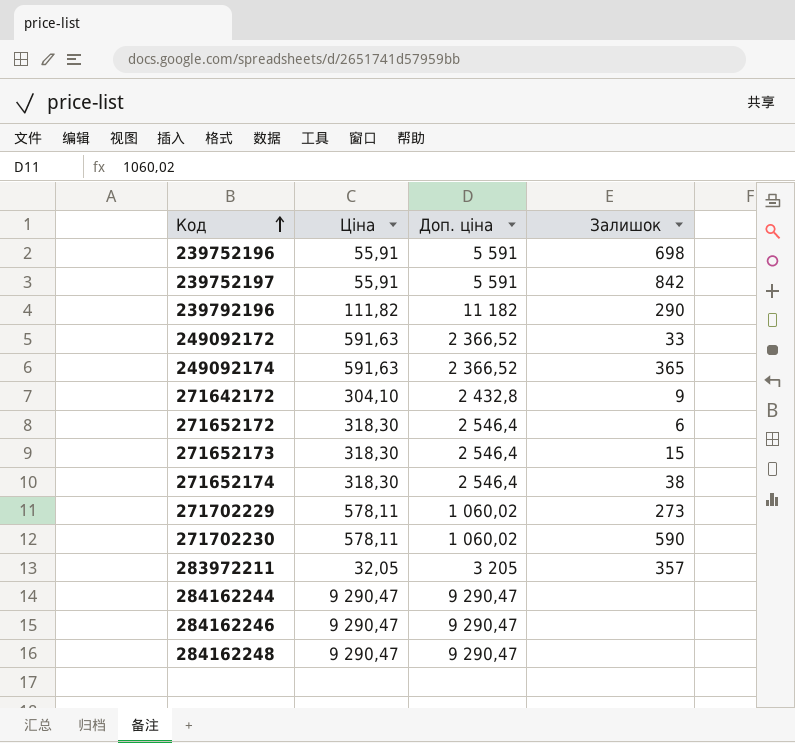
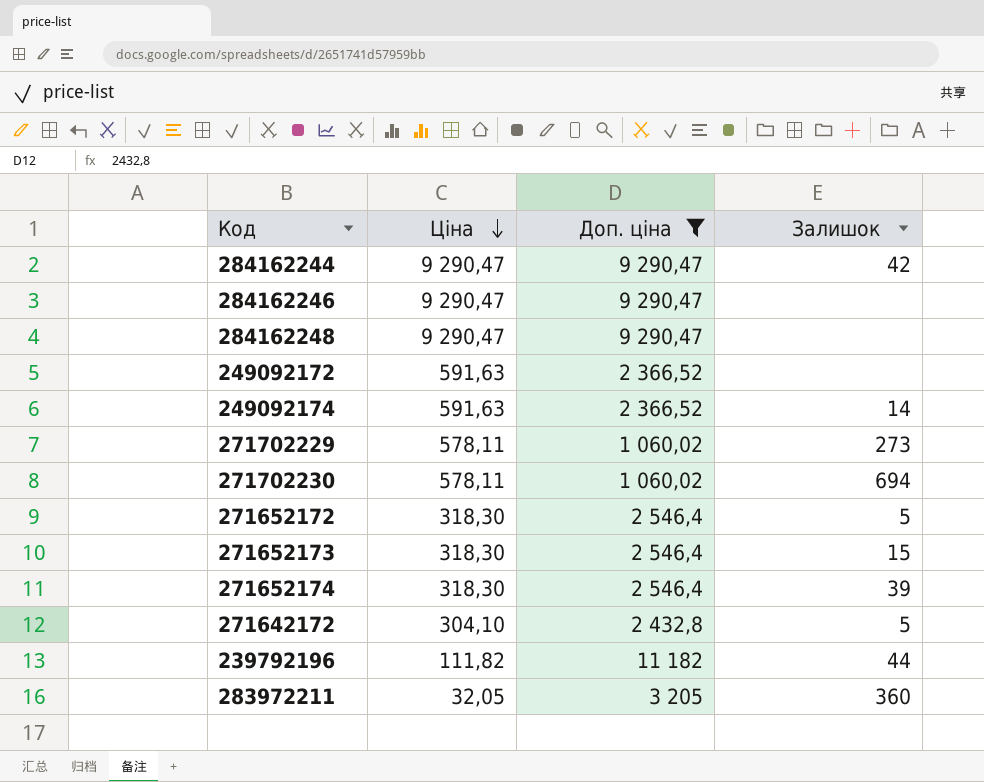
filter: none -> Доп. ціна != 5 591
row order: Код ascending -> Ціна descending
284162244 | Залишок: none -> 42
249092172 | Залишок: 33 -> none
249092174 | Залишок: 365 -> 14
271702230 | Залишок: 590 -> 694
271652172 | Залишок: 6 -> 5
271652174 | Залишок: 38 -> 39
271642172 | Залишок: 9 -> 5
239792196 | Залишок: 290 -> 44
283972211 | Залишок: 357 -> 360

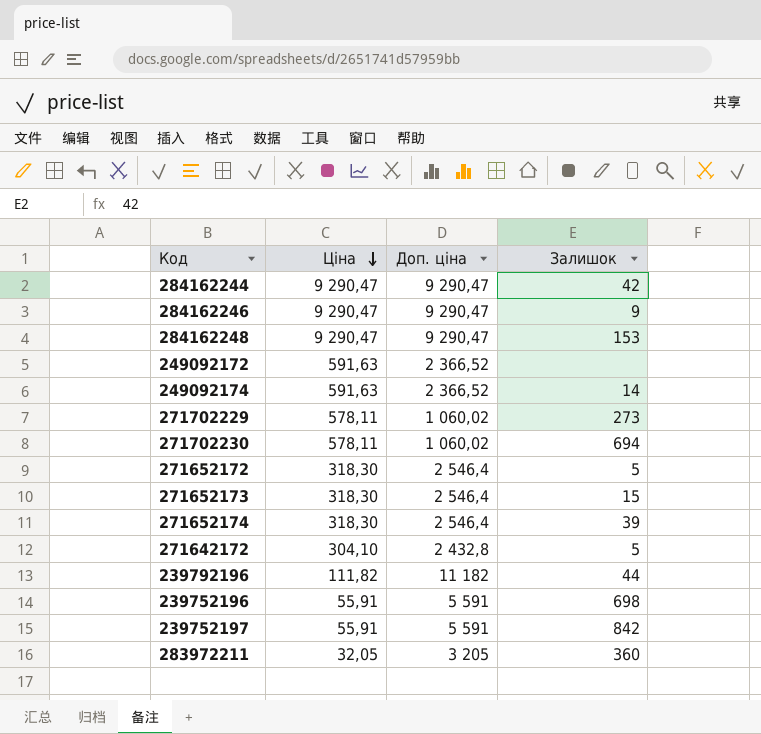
filter: Доп. ціна != 5 591 -> none
284162246 | Залишок: none -> 9
284162248 | Залишок: none -> 153

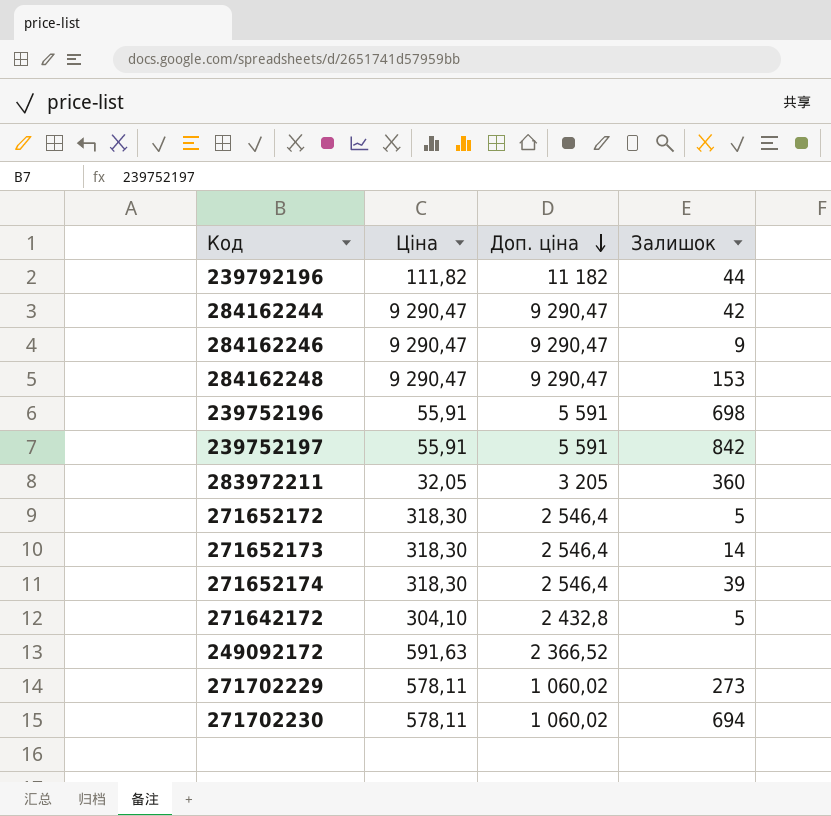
row order: Ціна descending -> Доп. ціна descending
row 249092174: 591,63 | 2 366,52 | 14 -> none
271652173 | Залишок: 15 -> 14

